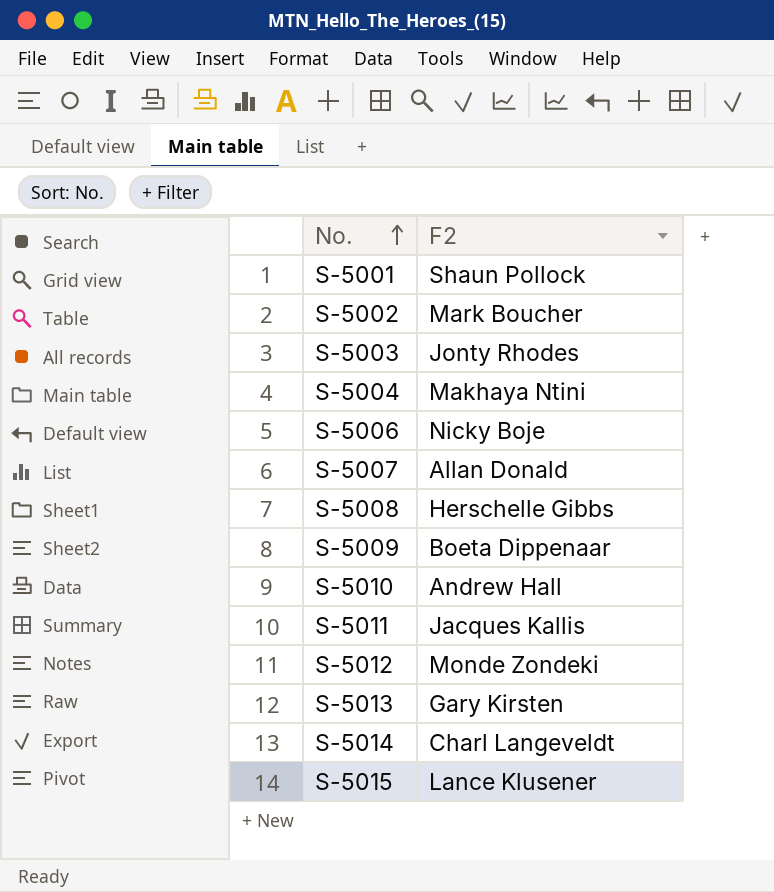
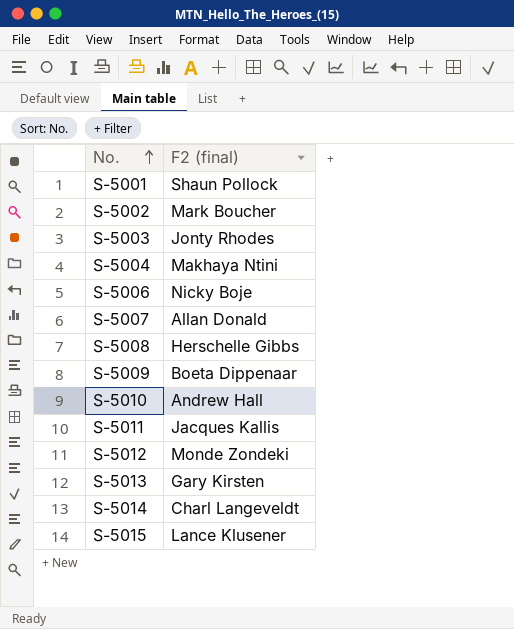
column name: F2 -> F2 (final)

